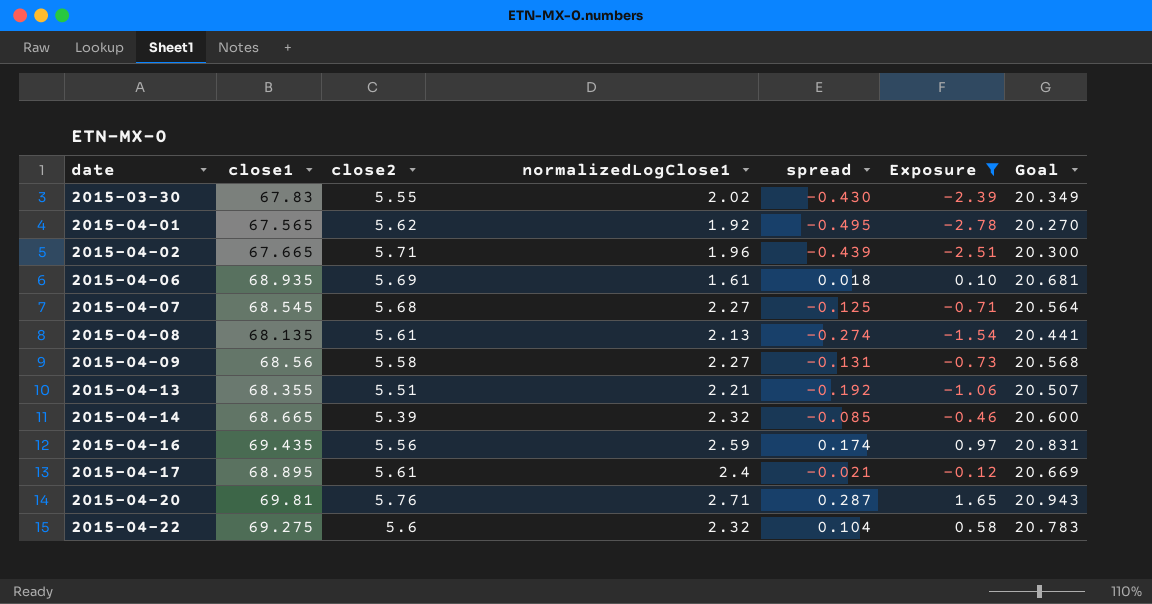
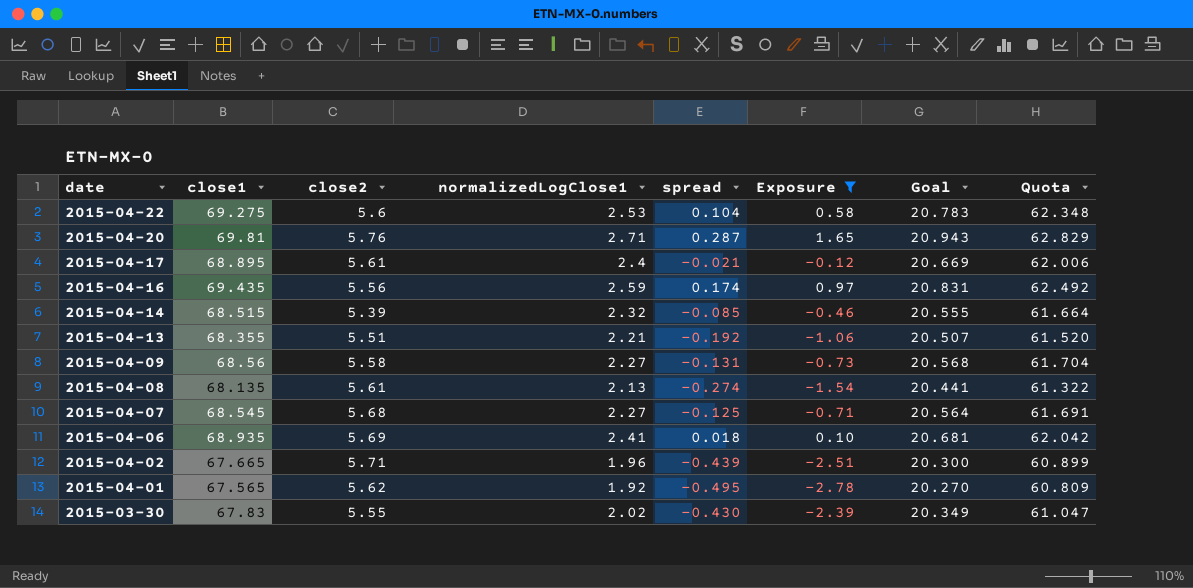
row order: date ascending -> date descending
column Quota | formula: none -> [close1] * 0.9
2015-04-22 | normalizedLogClose1: 2.32 -> 2.53
2015-04-14 | close1: 68.665 -> 68.515
2015-04-14 | Goal: 20.600 -> 20.555
2015-04-06 | normalizedLogClose1: 1.61 -> 2.41

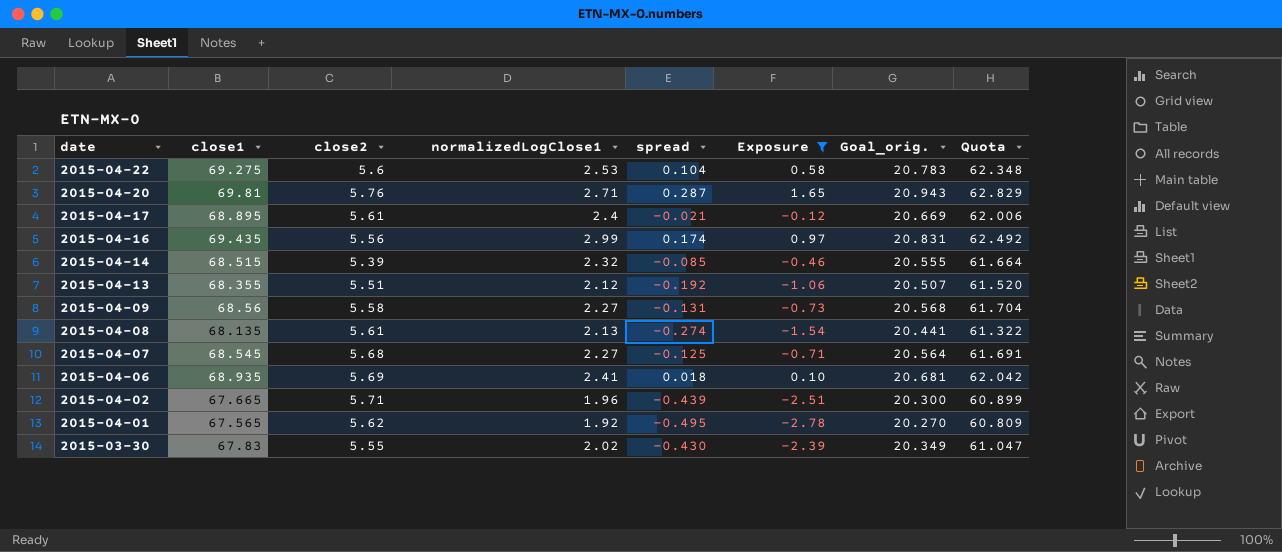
column name: Goal -> Goal_orig.
2015-04-16 | normalizedLogClose1: 2.59 -> 2.99
2015-04-13 | normalizedLogClose1: 2.21 -> 2.12

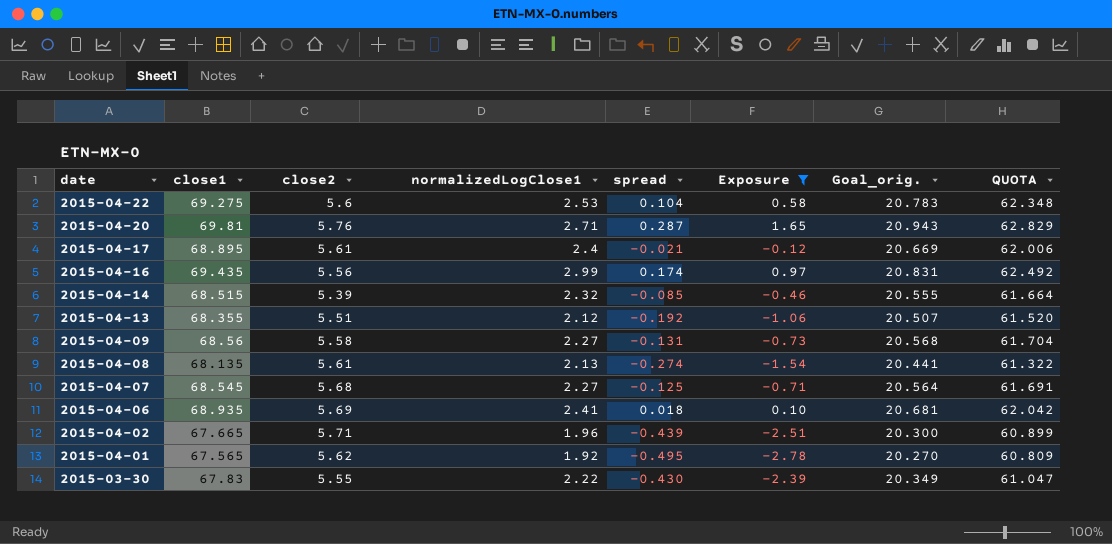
column name: Quota -> QUOTA
2015-03-30 | normalizedLogClose1: 2.02 -> 2.22

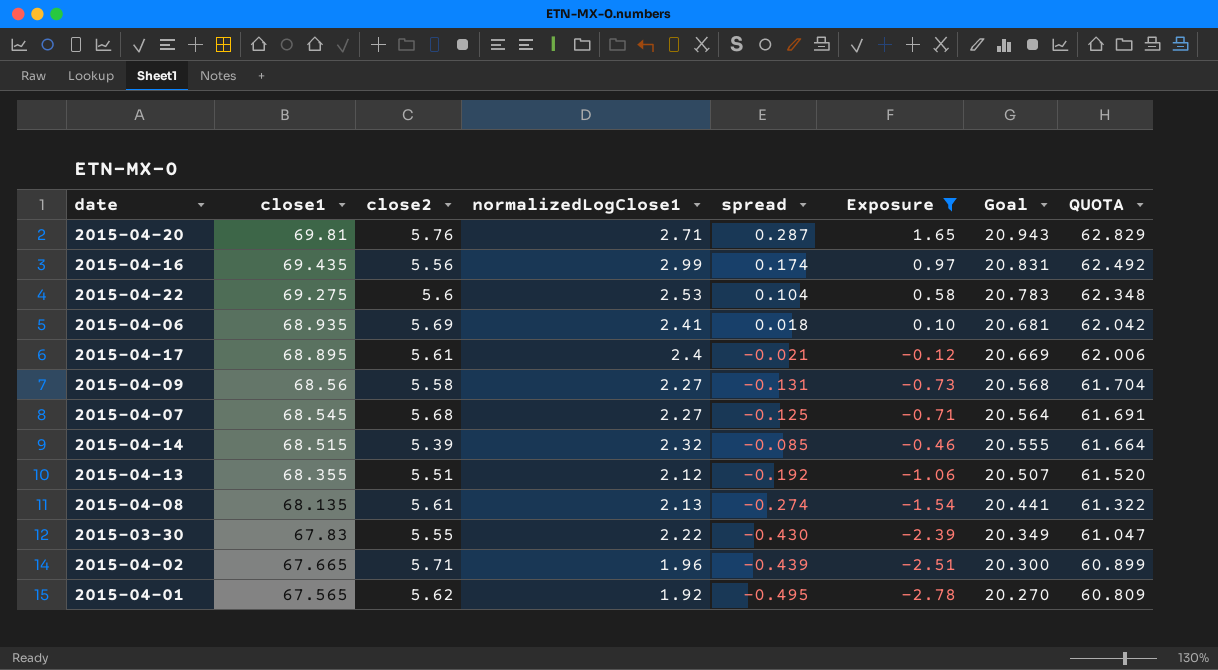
row order: date descending -> close1 descending
column name: Goal_orig. -> Goal

